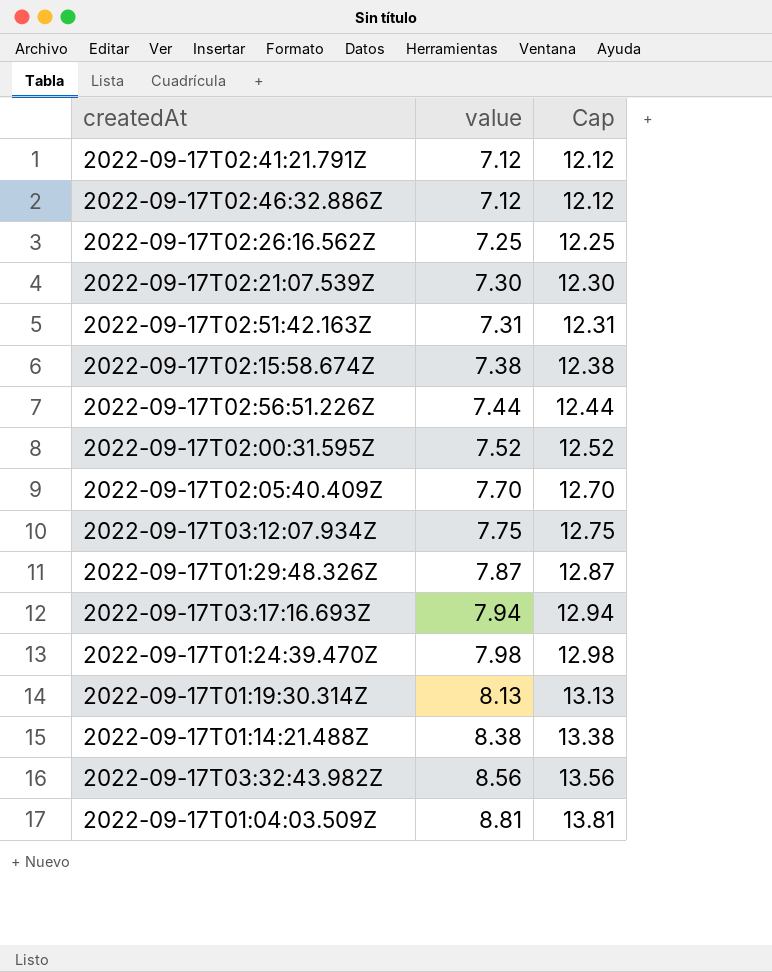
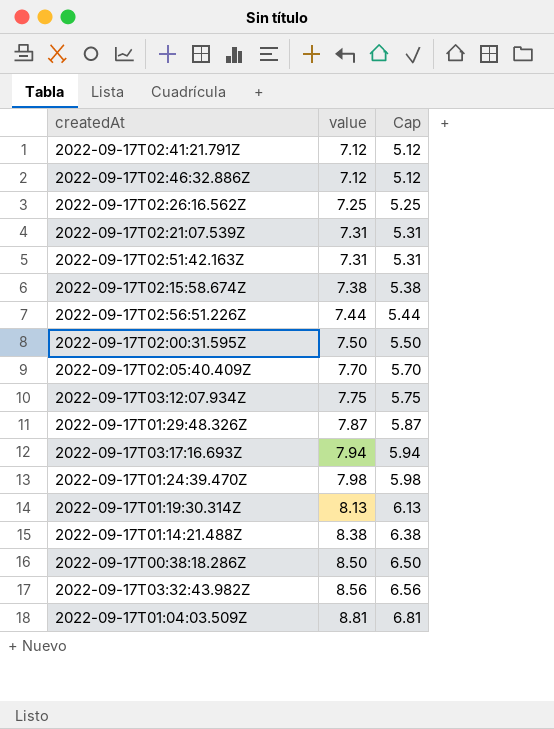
column Cap | formula: [value] + 5 -> [value] - 2
2022-09-17T02:21:07.539Z | value: 7.30 -> 7.31
2022-09-17T02:00:31.595Z | value: 7.52 -> 7.50
row 2022-09-17T00:38:18.286Z: none -> 8.50 | 6.50

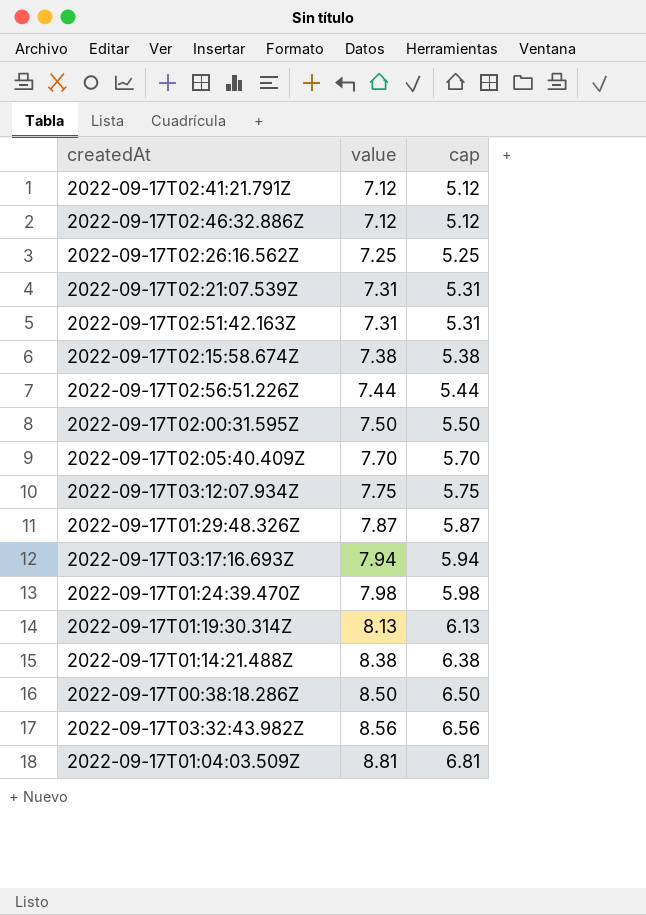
column name: Cap -> cap

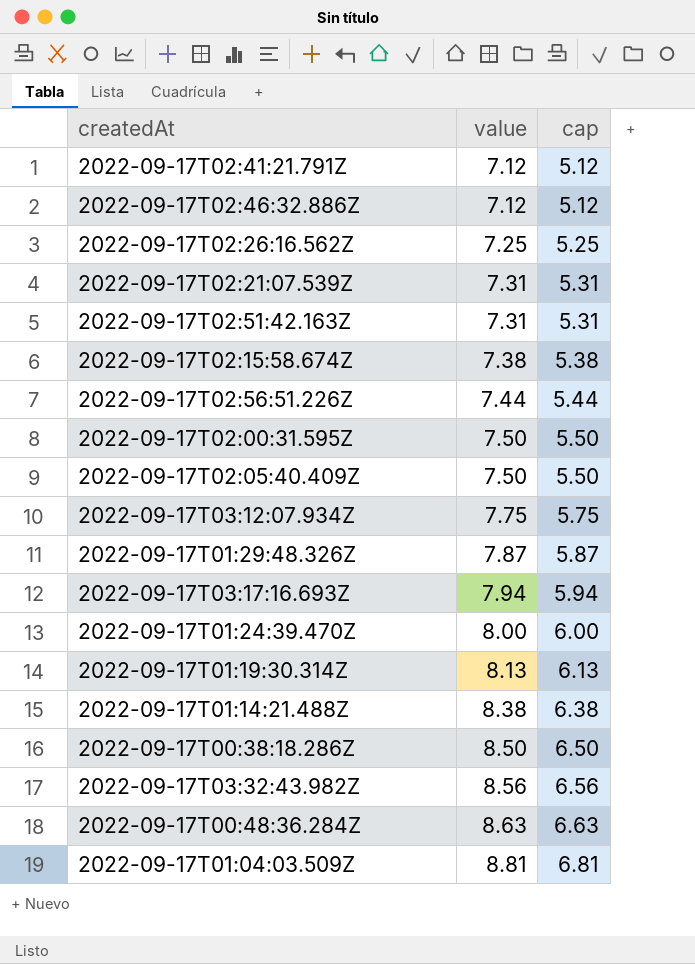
2022-09-17T02:05:40.409Z | value: 7.70 -> 7.50
2022-09-17T02:05:40.409Z | cap: 5.70 -> 5.50
2022-09-17T01:24:39.470Z | value: 7.98 -> 8.00
2022-09-17T01:24:39.470Z | cap: 5.98 -> 6.00
row 2022-09-17T00:48:36.284Z: none -> 8.63 | 6.63

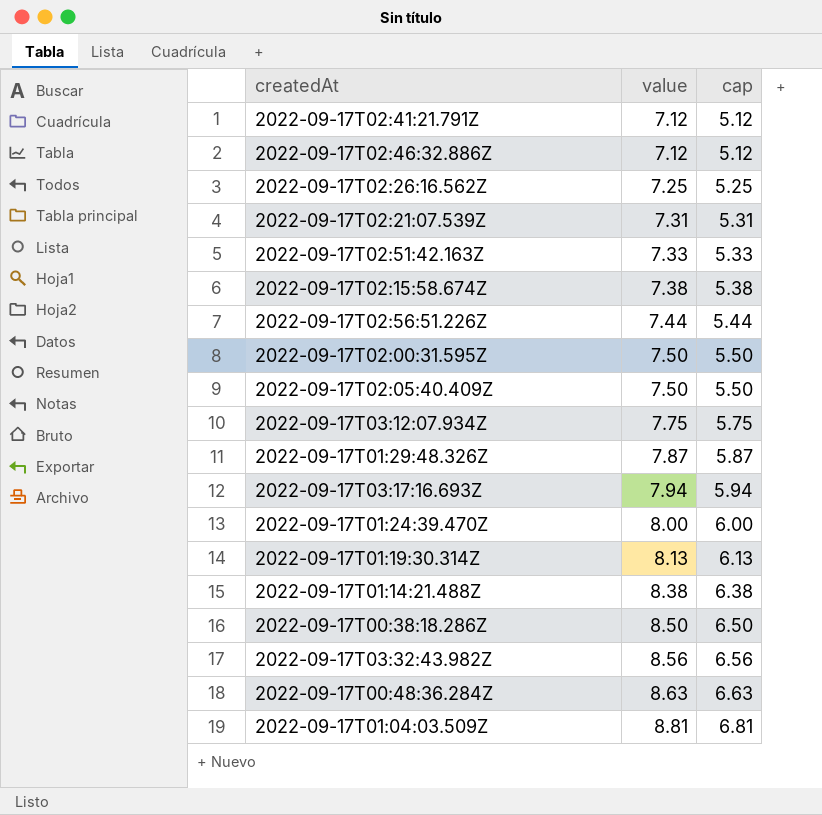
2022-09-17T02:51:42.163Z | value: 7.31 -> 7.33
2022-09-17T02:51:42.163Z | cap: 5.31 -> 5.33

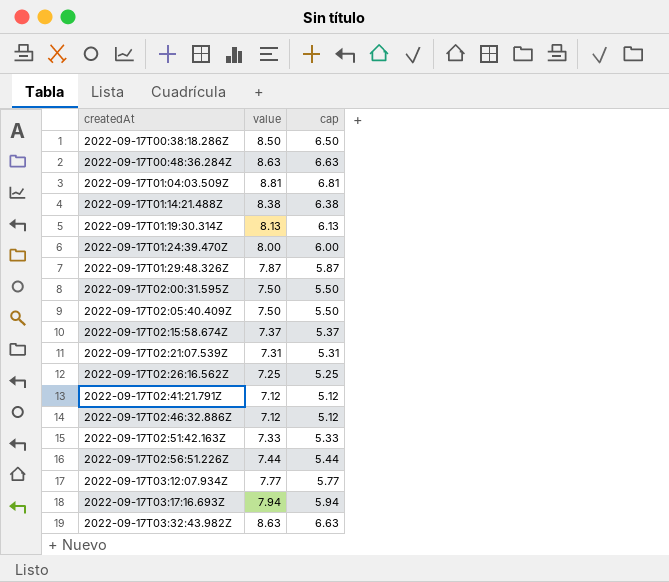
row order: value ascending -> createdAt ascending
2022-09-17T02:15:58.674Z | value: 7.38 -> 7.37
2022-09-17T02:15:58.674Z | cap: 5.38 -> 5.37
2022-09-17T03:12:07.934Z | value: 7.75 -> 7.77
2022-09-17T03:12:07.934Z | cap: 5.75 -> 5.77
2022-09-17T03:32:43.982Z | value: 8.56 -> 8.63
2022-09-17T03:32:43.982Z | cap: 6.56 -> 6.63

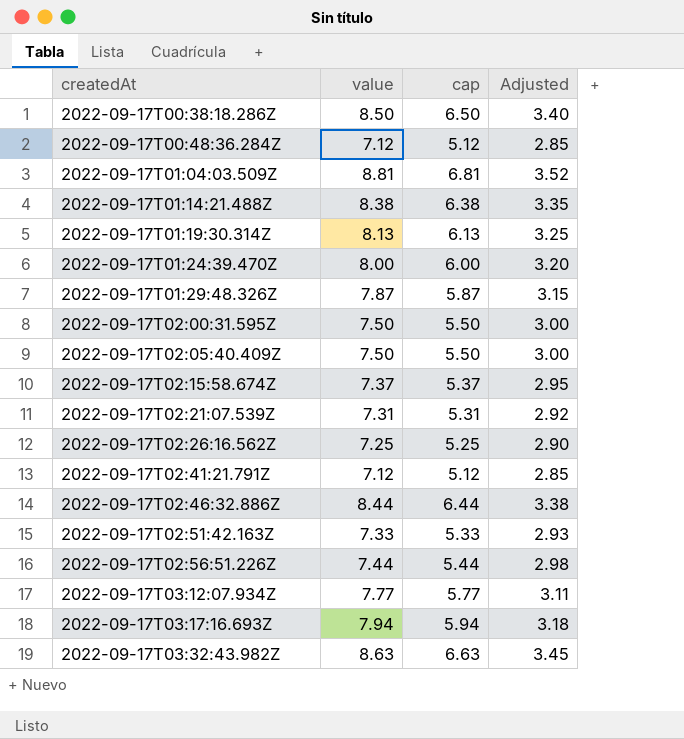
column Adjusted | formula: none -> [value] * 0.4
2022-09-17T00:48:36.284Z | value: 8.63 -> 7.12
2022-09-17T00:48:36.284Z | cap: 6.63 -> 5.12
2022-09-17T02:46:32.886Z | value: 7.12 -> 8.44
2022-09-17T02:46:32.886Z | cap: 5.12 -> 6.44

